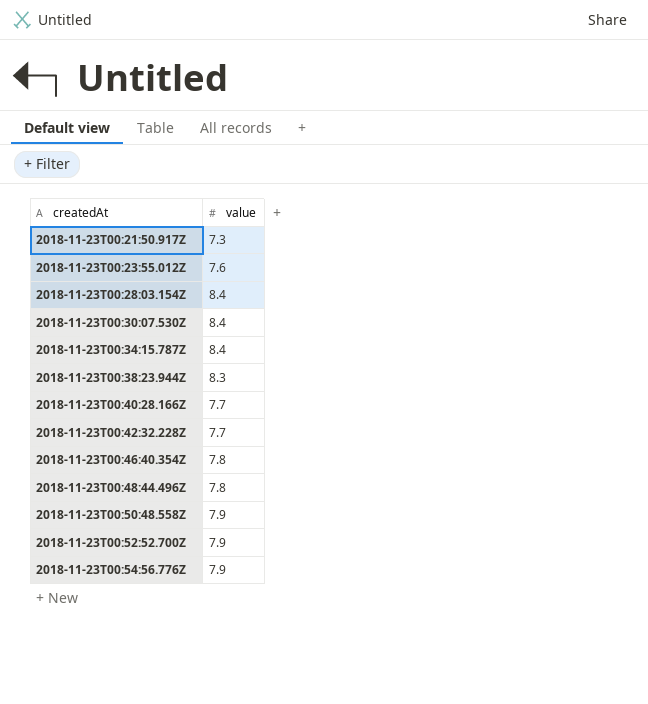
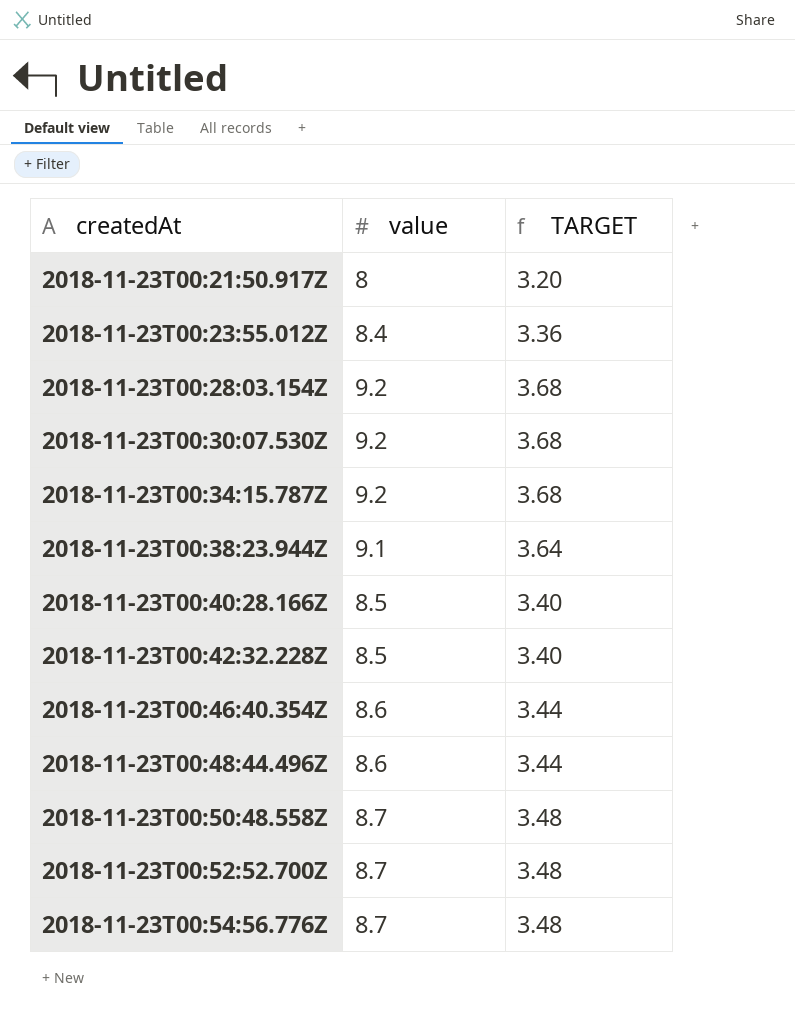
column TARGET | formula: none -> [value] * 0.4
2018-11-23T00:21:50.917Z | value: 7.3 -> 8
2018-11-23T00:23:55.012Z | value: 7.6 -> 8.4
2018-11-23T00:28:03.154Z | value: 8.4 -> 9.2
2018-11-23T00:30:07.530Z | value: 8.4 -> 9.2
2018-11-23T00:34:15.787Z | value: 8.4 -> 9.2
2018-11-23T00:38:23.944Z | value: 8.3 -> 9.1
2018-11-23T00:40:28.166Z | value: 7.7 -> 8.5
2018-11-23T00:42:32.228Z | value: 7.7 -> 8.5
2018-11-23T00:46:40.354Z | value: 7.8 -> 8.6
2018-11-23T00:48:44.496Z | value: 7.8 -> 8.6
2018-11-23T00:50:48.558Z | value: 7.9 -> 8.7
2018-11-23T00:52:52.700Z | value: 7.9 -> 8.7
2018-11-23T00:54:56.776Z | value: 7.9 -> 8.7

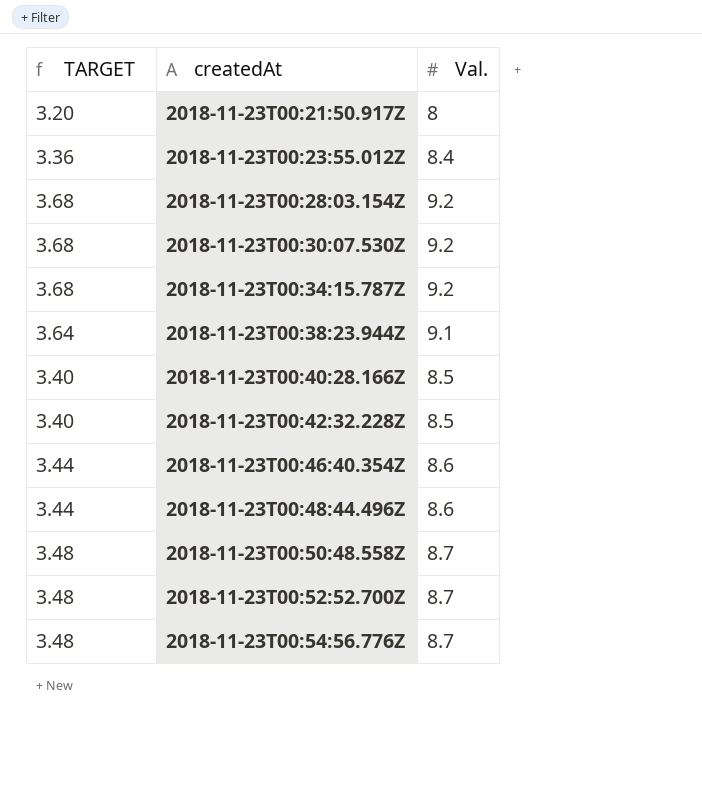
column TARGET | position: 3 -> 1
column name: value -> Val.

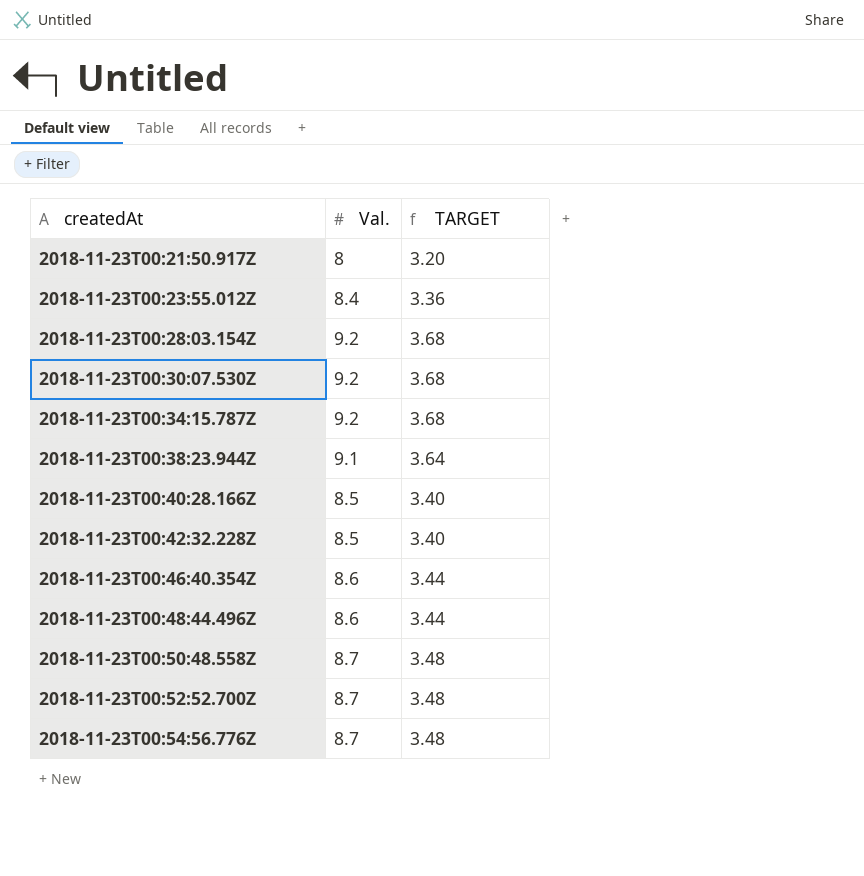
column TARGET | position: 1 -> 3

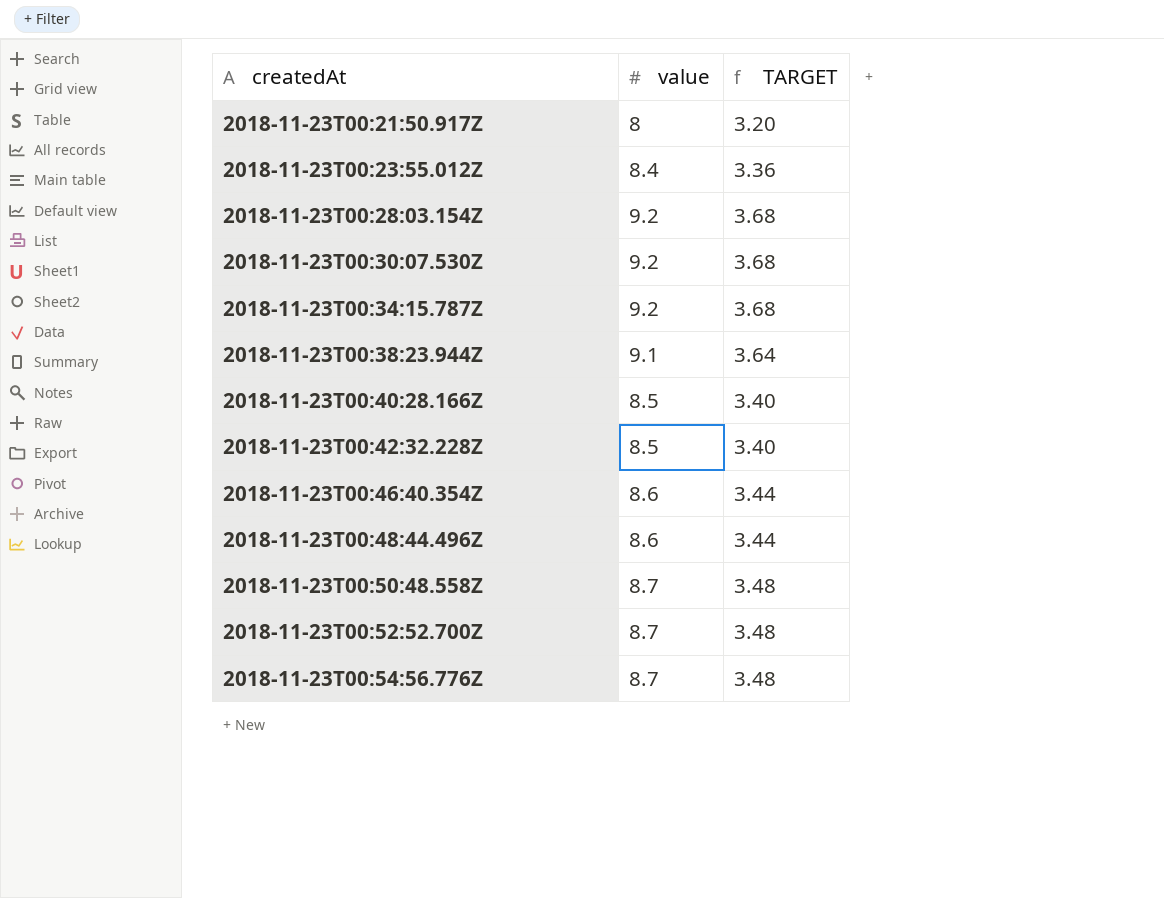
column name: Val. -> value

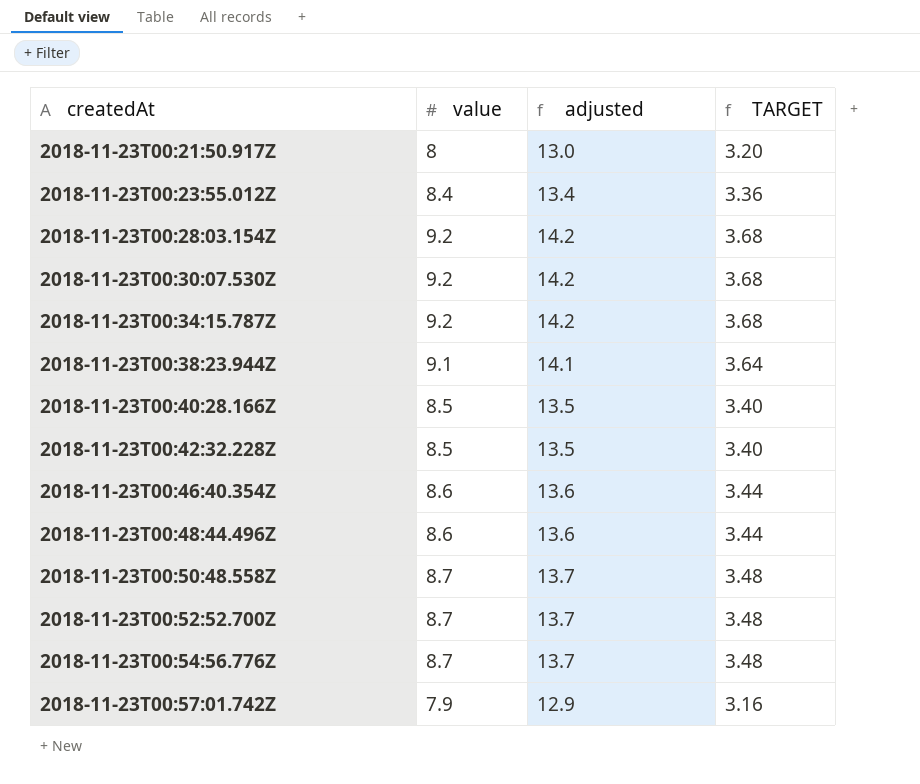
column adjusted | formula: none -> [value] + 5
row 2018-11-23T00:57:01.742Z: none -> 7.9 | 12.9 | 3.16

